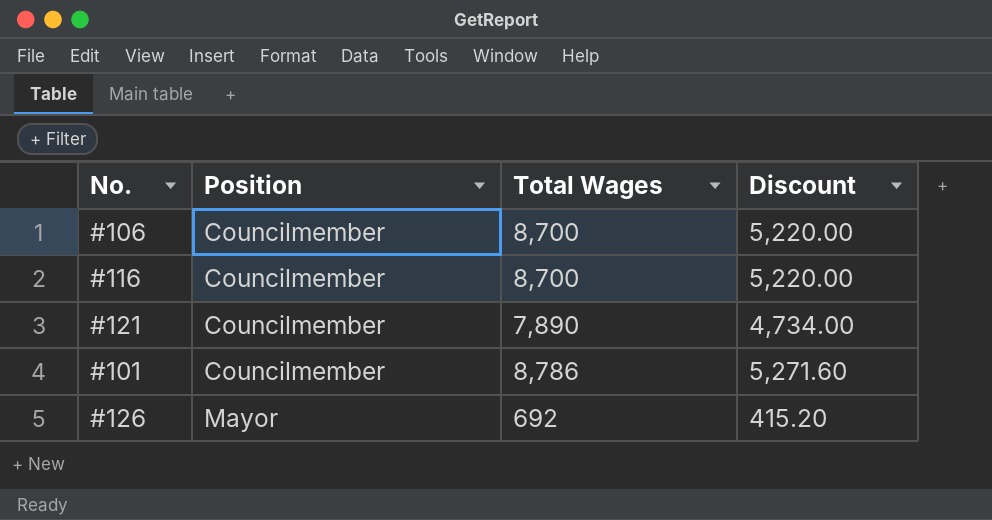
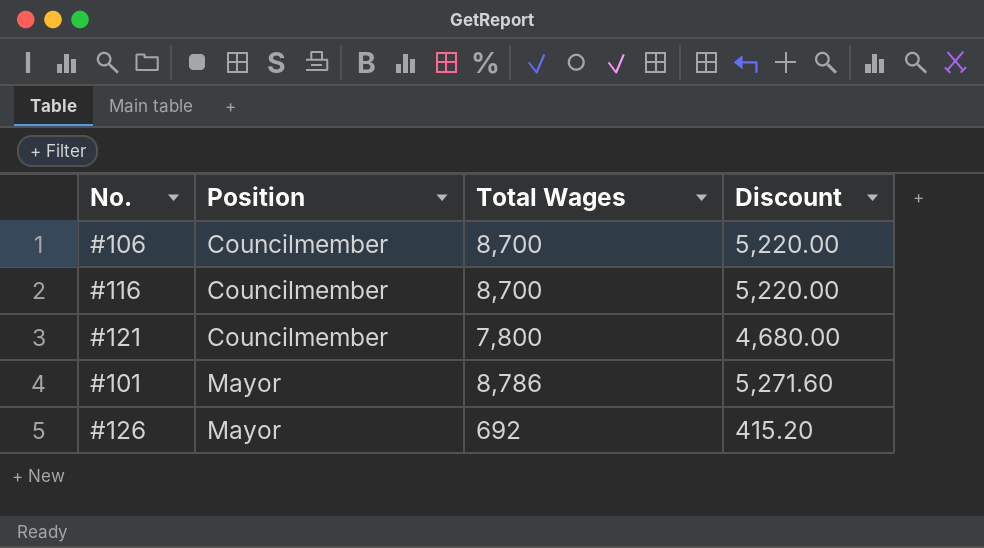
#121 | Total Wages: 7,890 -> 7,800
#121 | Discount: 4,734.00 -> 4,680.00
#101 | Position: Councilmember -> Mayor

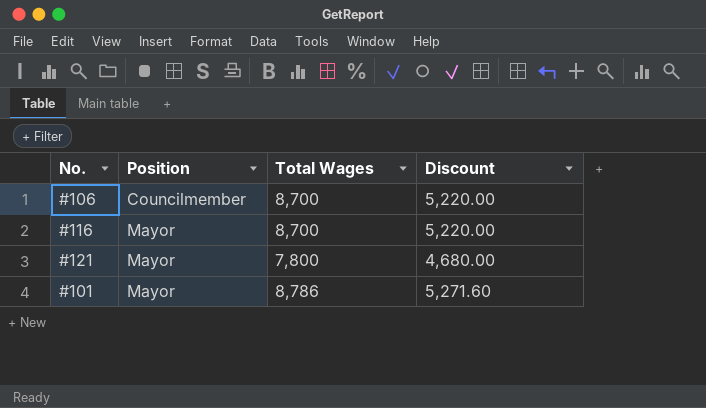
row #126: Mayor | 692 | 415.20 -> none
#116 | Position: Councilmember -> Mayor
#121 | Position: Councilmember -> Mayor

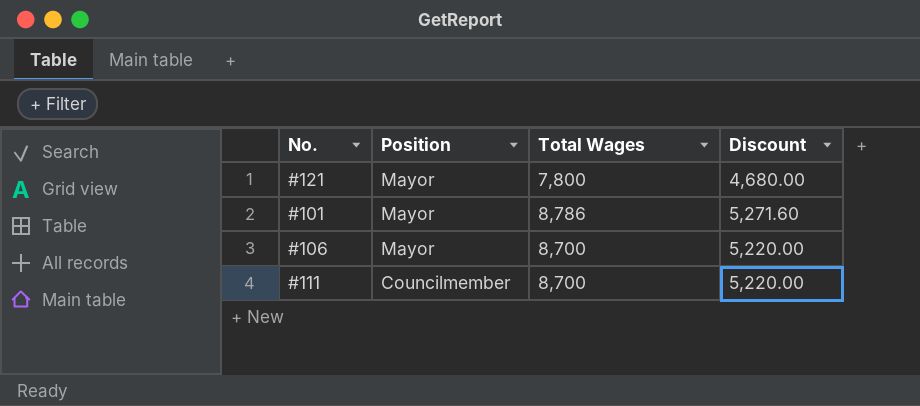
row order: Position ascending -> Position descending
row #116: Mayor | 8,700 | 5,220.00 -> none
#106 | Position: Councilmember -> Mayor
row #111: none -> Councilmember | 8,700 | 5,220.00

